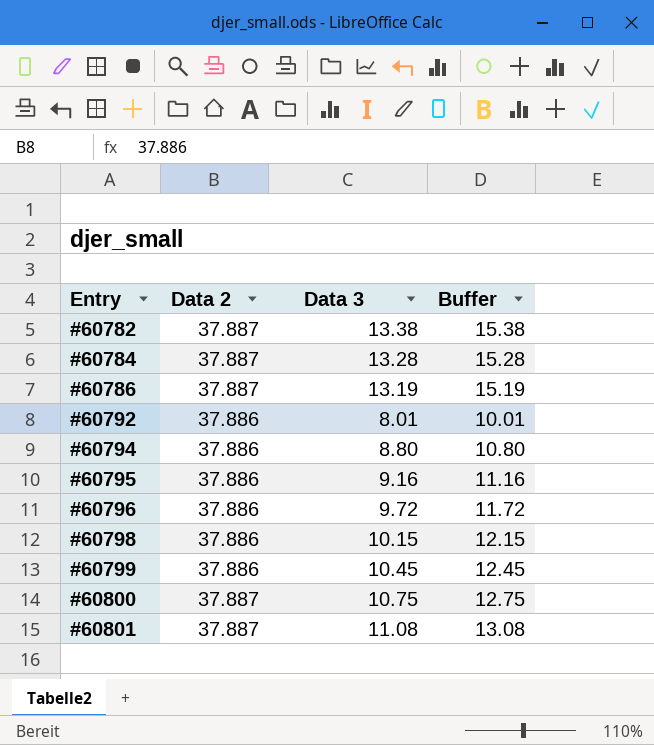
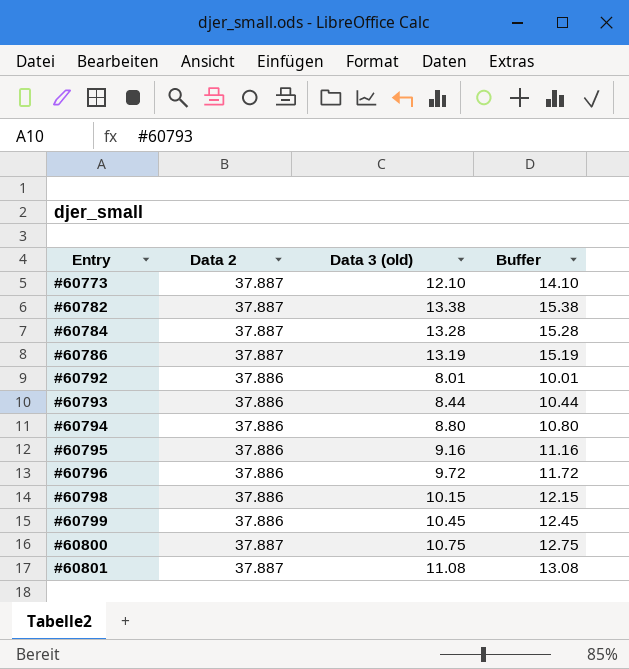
column name: Data 3 -> Data 3 (old)
row #60773: none -> 37.887 | 12.10 | 14.10
row #60793: none -> 37.886 | 8.44 | 10.44

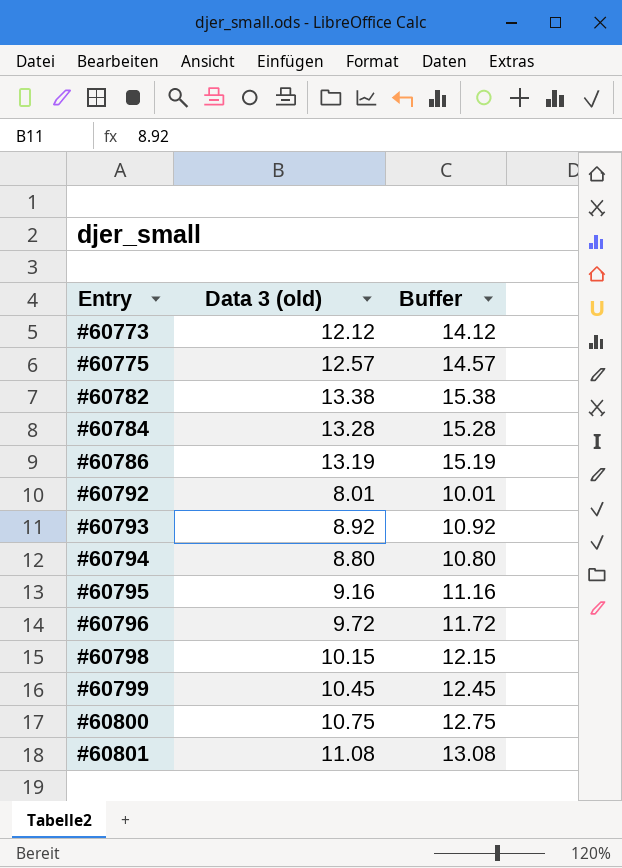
column Data 2 | position: 2 -> none
#60773 | Data 3 (old): 12.10 -> 12.12
#60773 | Buffer: 14.10 -> 14.12
row #60775: none -> 12.57 | 14.57
#60793 | Data 3 (old): 8.44 -> 8.92
#60793 | Buffer: 10.44 -> 10.92

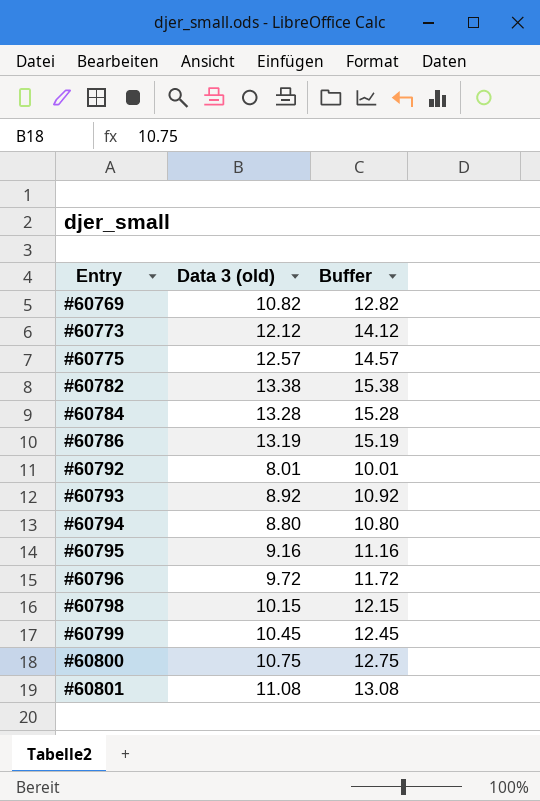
row #60769: none -> 10.82 | 12.82

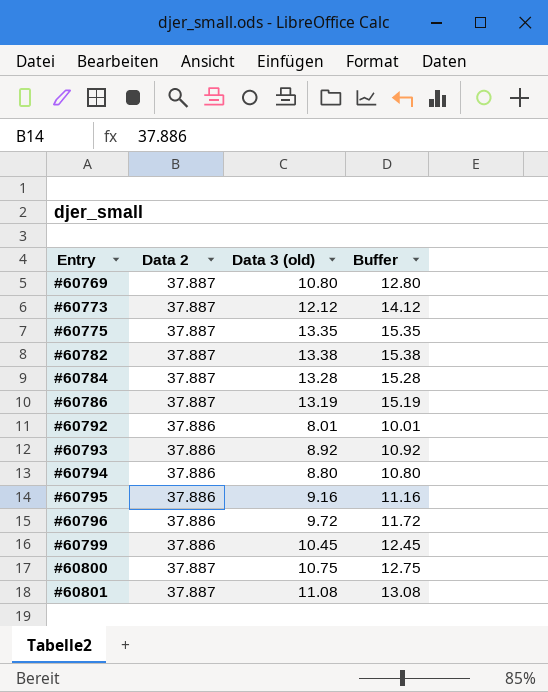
column Data 2 | position: none -> 2
row #60798: 10.15 | 12.15 -> none
#60769 | Data 3 (old): 10.82 -> 10.80
#60769 | Buffer: 12.82 -> 12.80
#60775 | Data 3 (old): 12.57 -> 13.35
#60775 | Buffer: 14.57 -> 15.35

